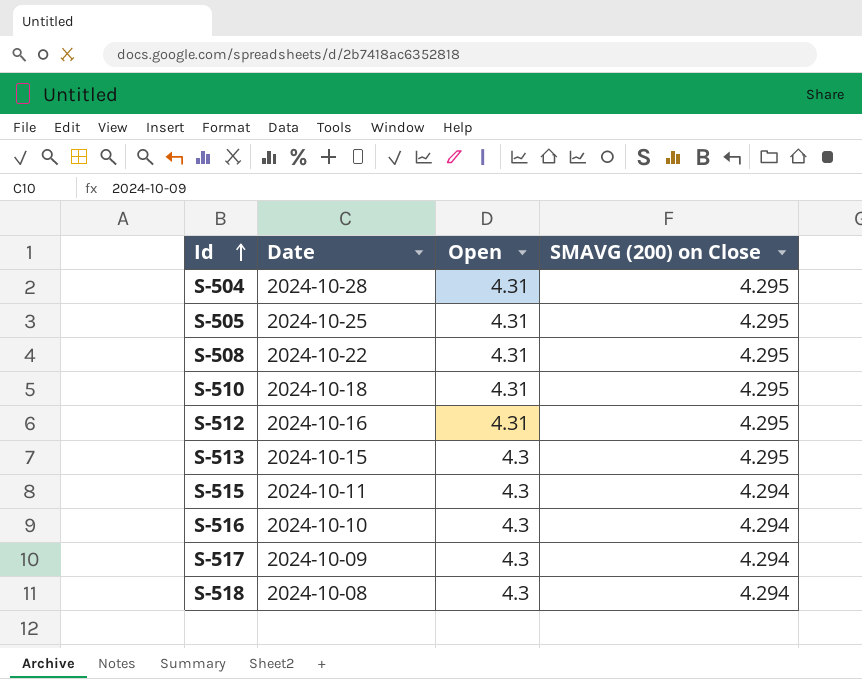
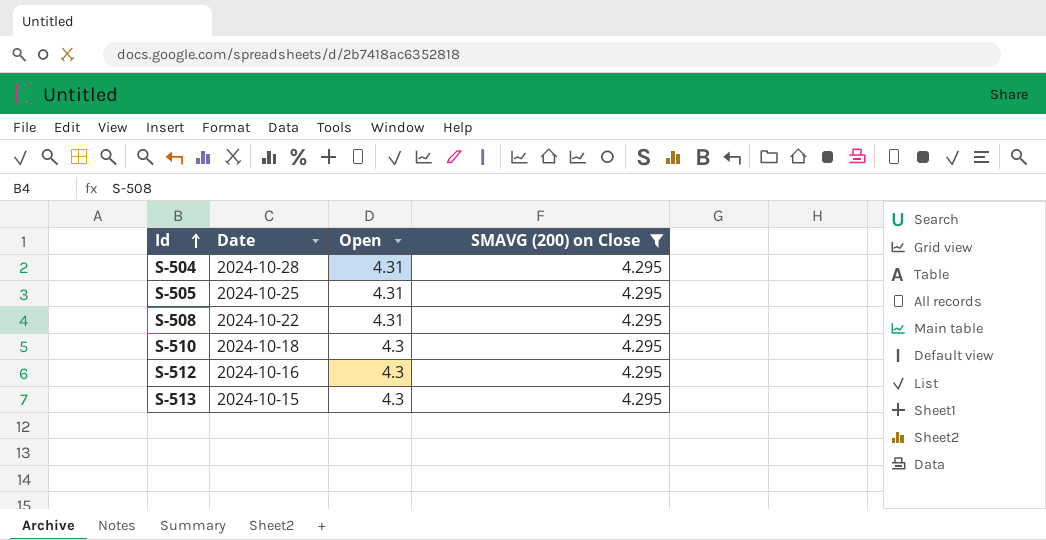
filter: none -> SMAVG (200) on Close = 4.295
S-510 | Open: 4.31 -> 4.3
S-512 | Open: 4.31 -> 4.3

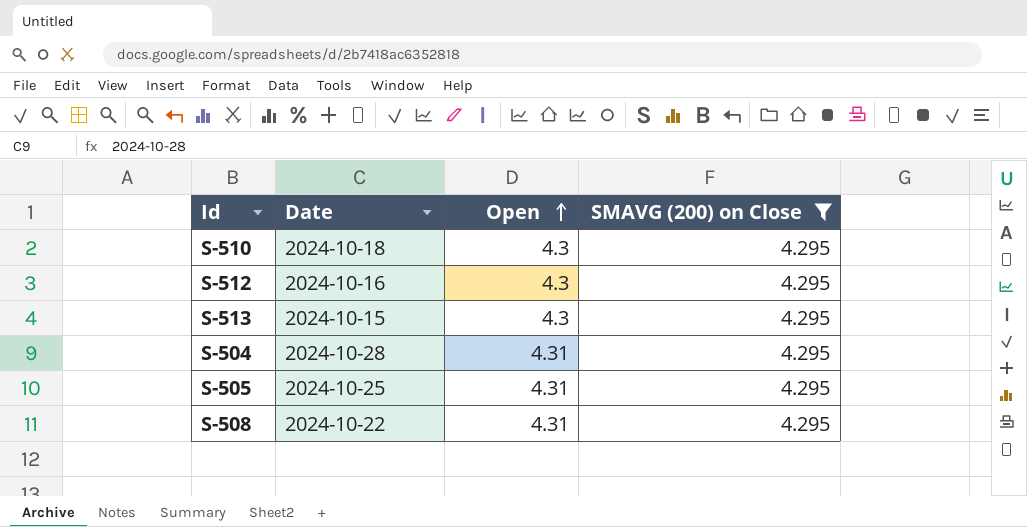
row order: Id ascending -> Open ascending

